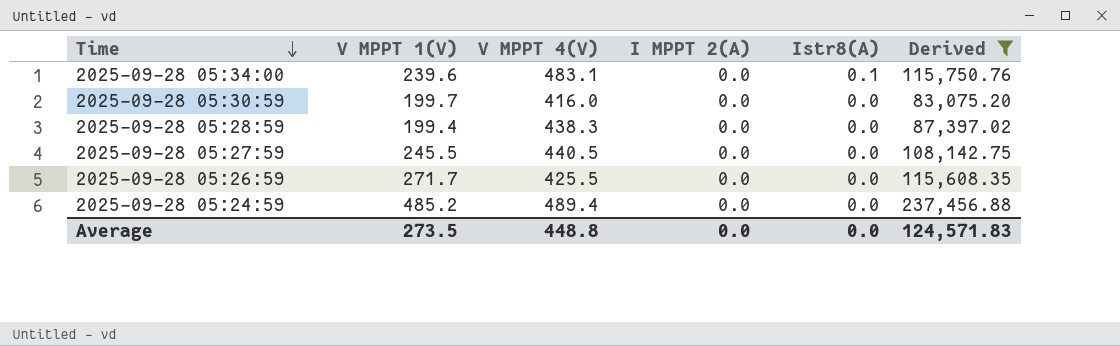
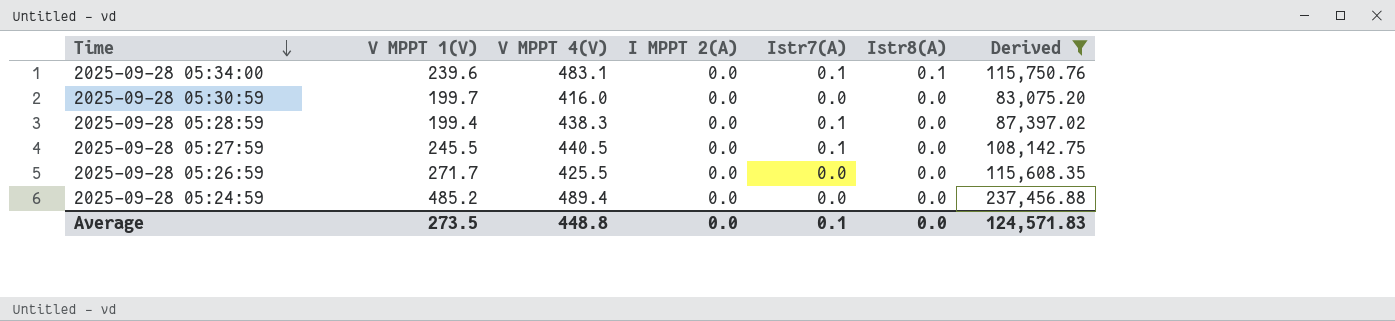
column Istr7(A) | position: none -> 5

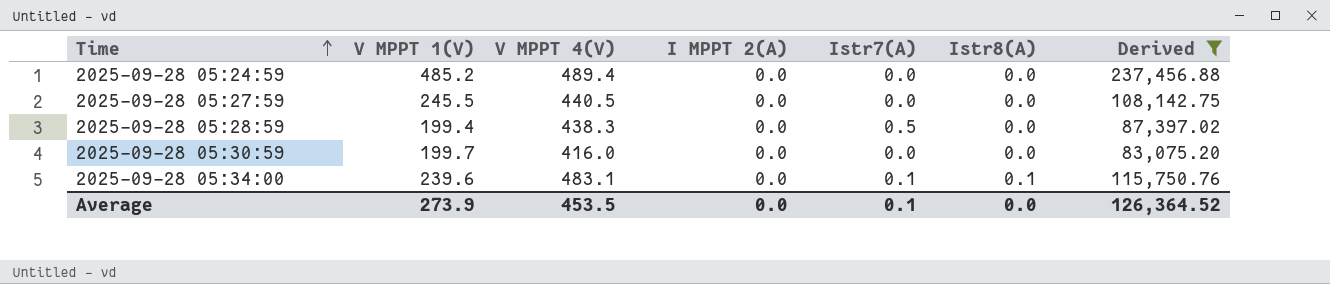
row order: Time descending -> Time ascending
row 2025-09-28 05:26:59: 271.7 | 425.5 | 0.0 | 0.0 | 0.0 | 115,608.35 -> none
2025-09-28 05:27:59 | Istr7(A): 0.1 -> 0.0
2025-09-28 05:28:59 | Istr7(A): 0.1 -> 0.5
Average | V MPPT 1(V): 273.5 -> 273.9
Average | V MPPT 4(V): 448.8 -> 453.5
Average | Derived: 124,571.83 -> 126,364.52

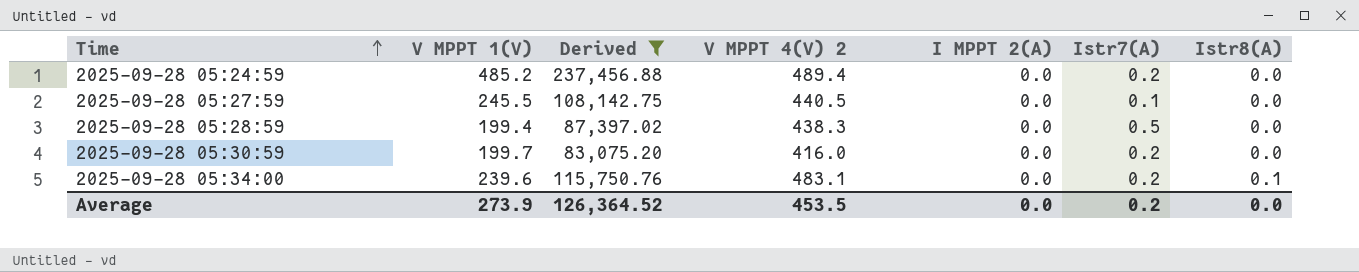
column Derived | position: 7 -> 3
column name: V MPPT 4(V) -> V MPPT 4(V) 2
2025-09-28 05:24:59 | Istr7(A): 0.0 -> 0.2
2025-09-28 05:27:59 | Istr7(A): 0.0 -> 0.1
2025-09-28 05:30:59 | Istr7(A): 0.0 -> 0.2
2025-09-28 05:34:00 | Istr7(A): 0.1 -> 0.2
Average | Istr7(A): 0.1 -> 0.2

